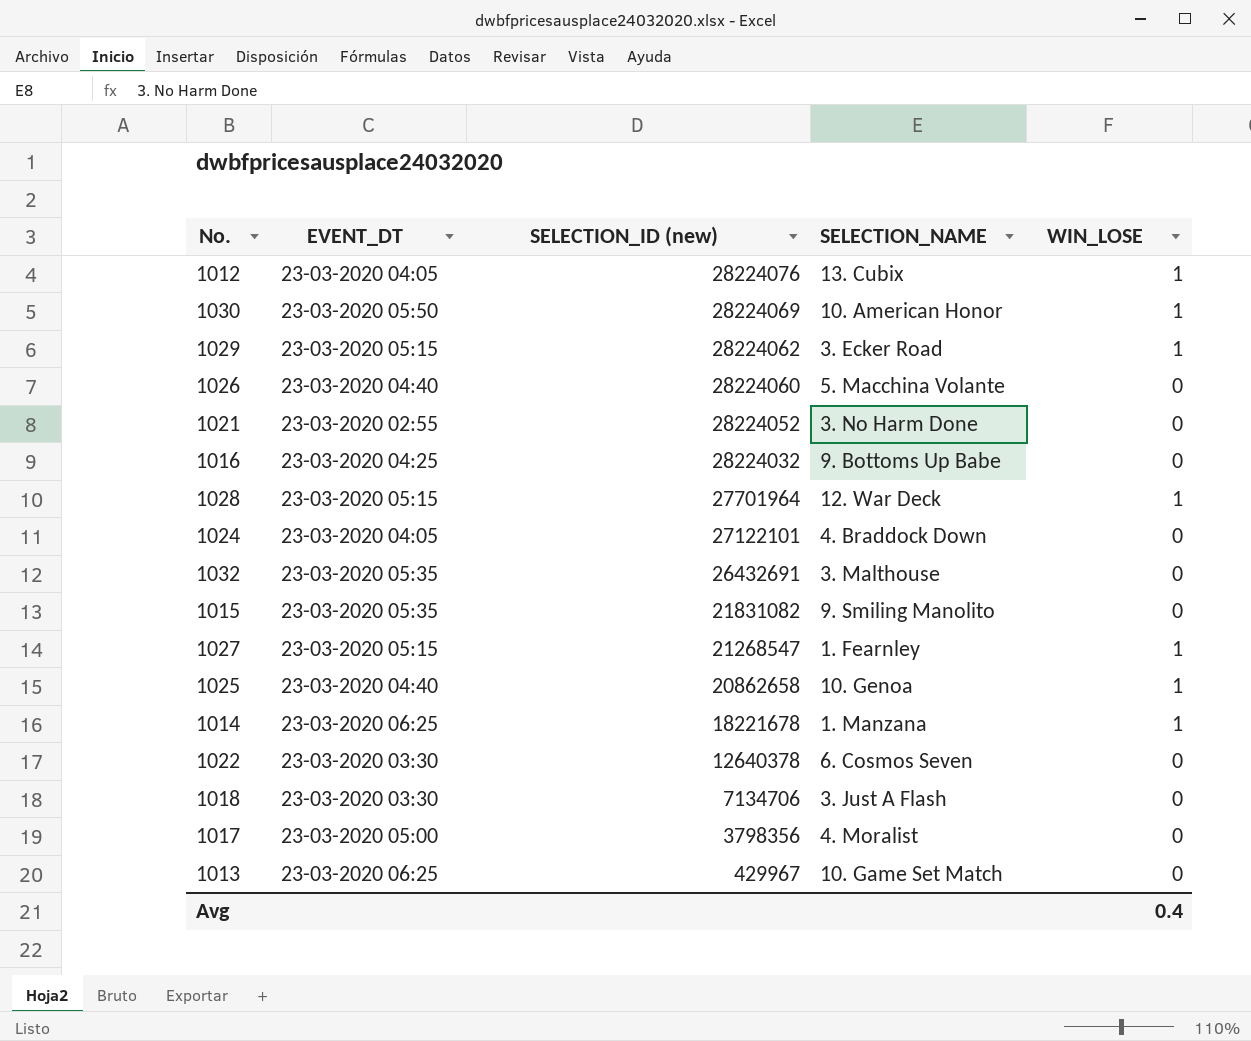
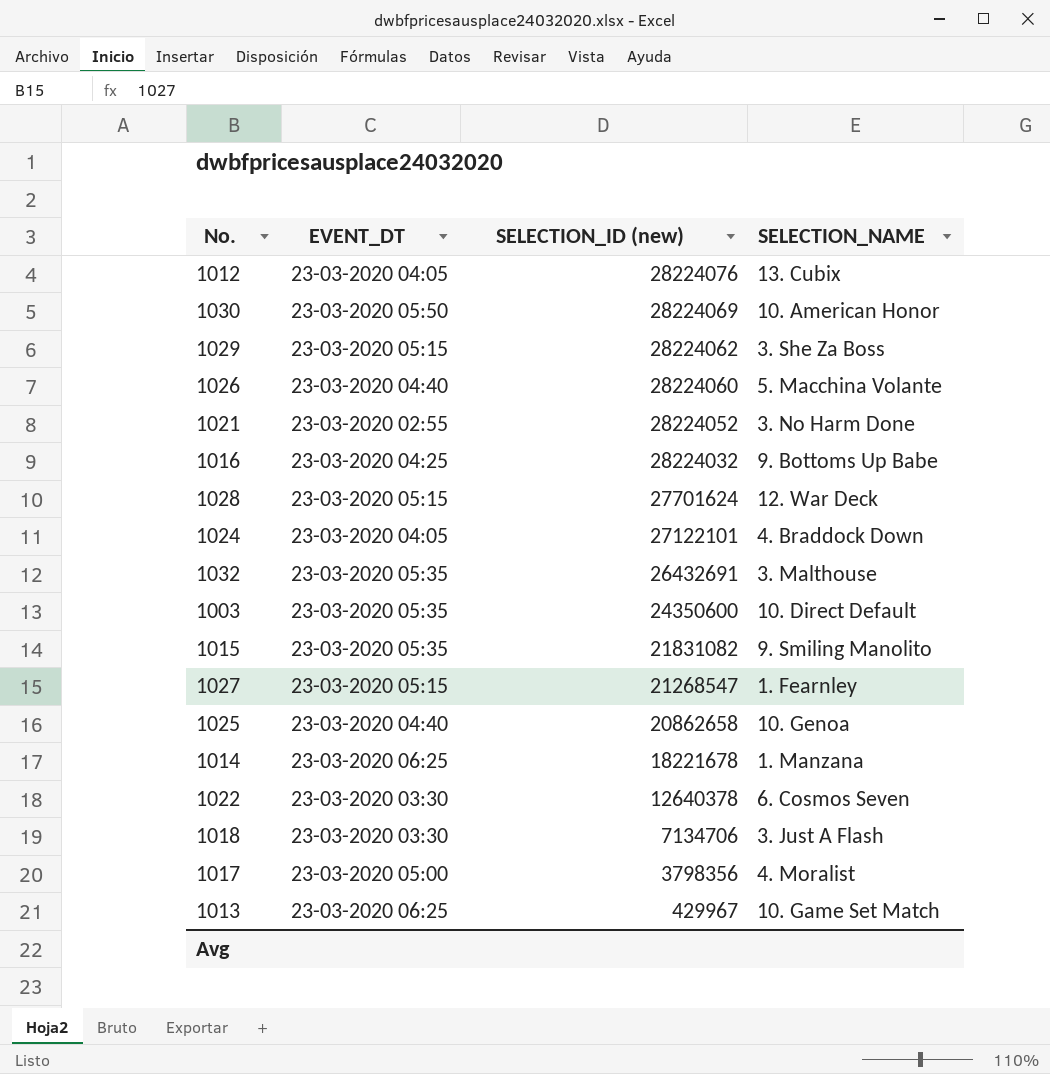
column WIN_LOSE | position: 5 -> none
1029 | SELECTION_NAME: 3. Ecker Road -> 3. She Za Boss
1028 | SELECTION_ID (new): 27701964 -> 27701624
row 1003: none -> 23-03-2020 05:35 | 24350600 | 10. Direct Default

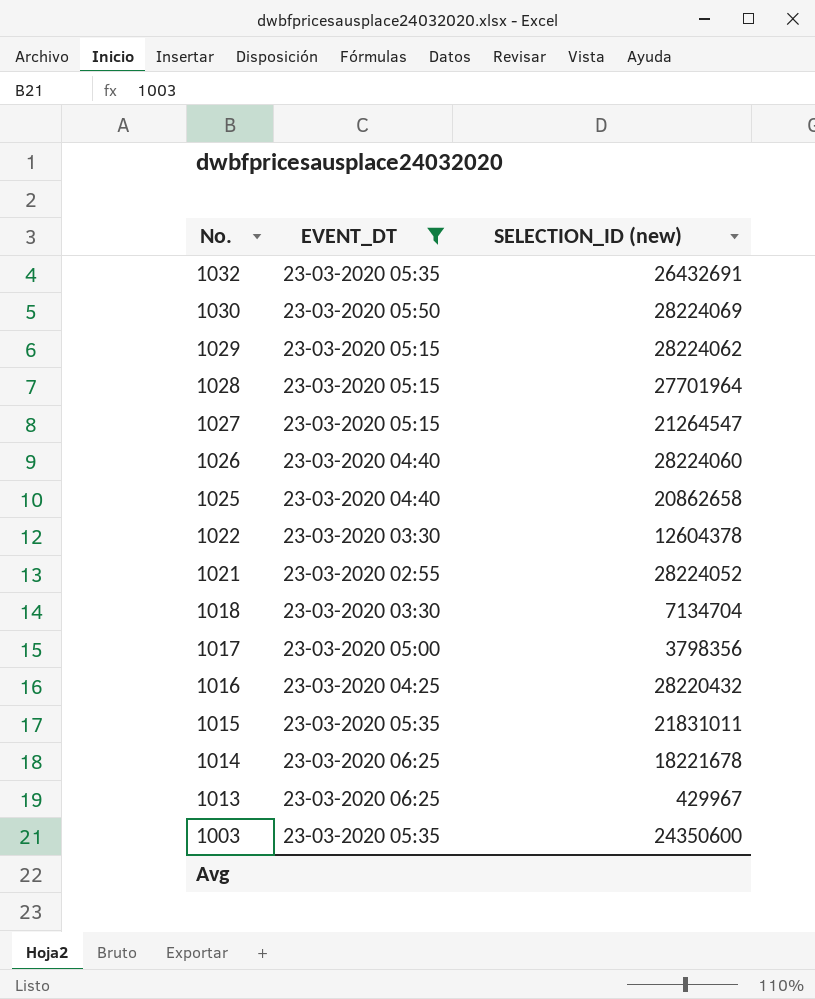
filter: none -> EVENT_DT != 23-03-2020 04:05
row order: SELECTION_ID (new) descending -> No. descending
column SELECTION_NAME | position: 4 -> none
1028 | SELECTION_ID (new): 27701624 -> 27701964
1027 | SELECTION_ID (new): 21268547 -> 21264547
1022 | SELECTION_ID (new): 12640378 -> 12604378
1018 | SELECTION_ID (new): 7134706 -> 7134704
1016 | SELECTION_ID (new): 28224032 -> 28220432
1015 | SELECTION_ID (new): 21831082 -> 21831011

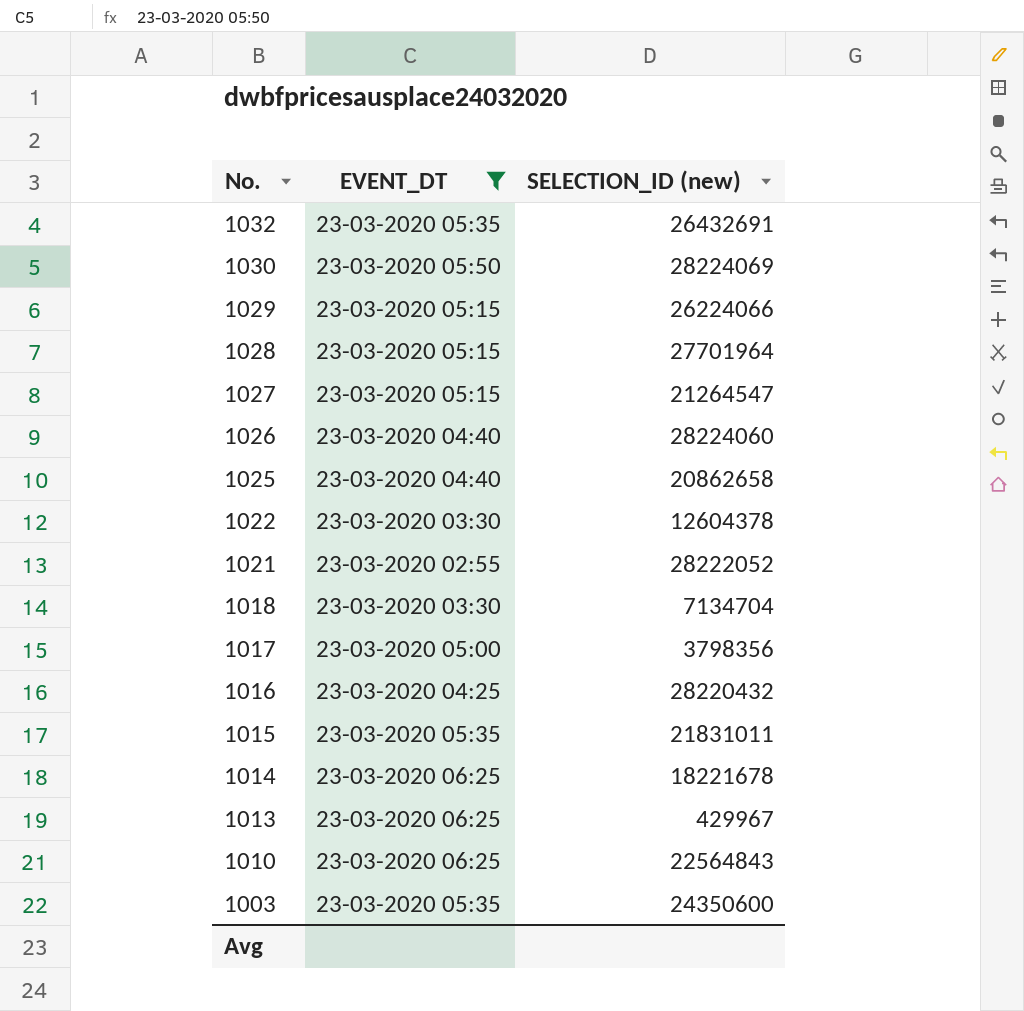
1029 | SELECTION_ID (new): 28224062 -> 26224066
1021 | SELECTION_ID (new): 28224052 -> 28222052
row 1010: none -> 23-03-2020 06:25 | 22564843

